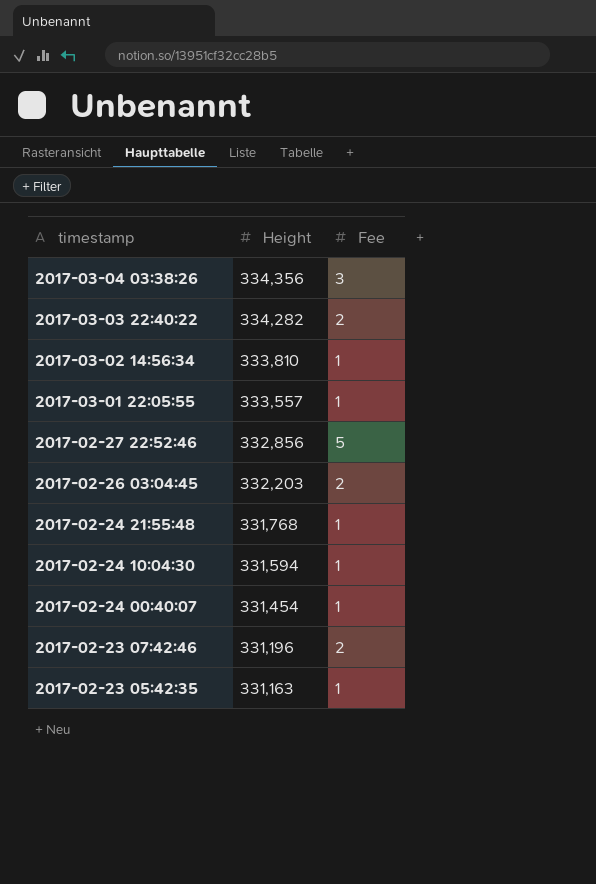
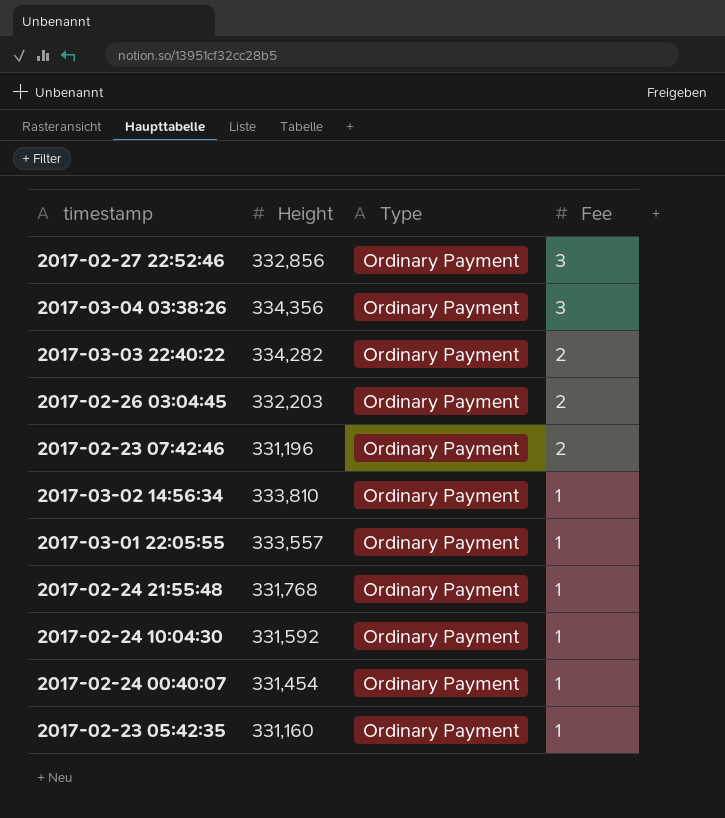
row order: timestamp descending -> Fee descending
column Type | position: none -> 3
2017-02-27 22:52:46 | Fee: 5 -> 3
2017-02-24 10:04:30 | Height: 331,594 -> 331,592
2017-02-23 05:42:35 | Height: 331,163 -> 331,160

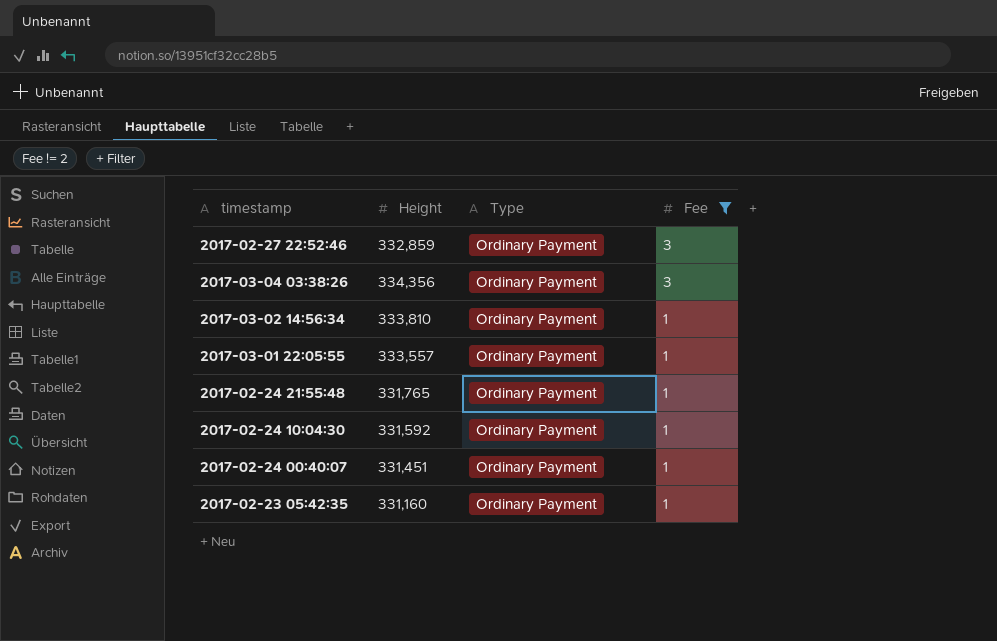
filter: none -> Fee != 2
2017-02-27 22:52:46 | Height: 332,856 -> 332,859
2017-02-24 21:55:48 | Height: 331,768 -> 331,765
2017-02-24 00:40:07 | Height: 331,454 -> 331,451

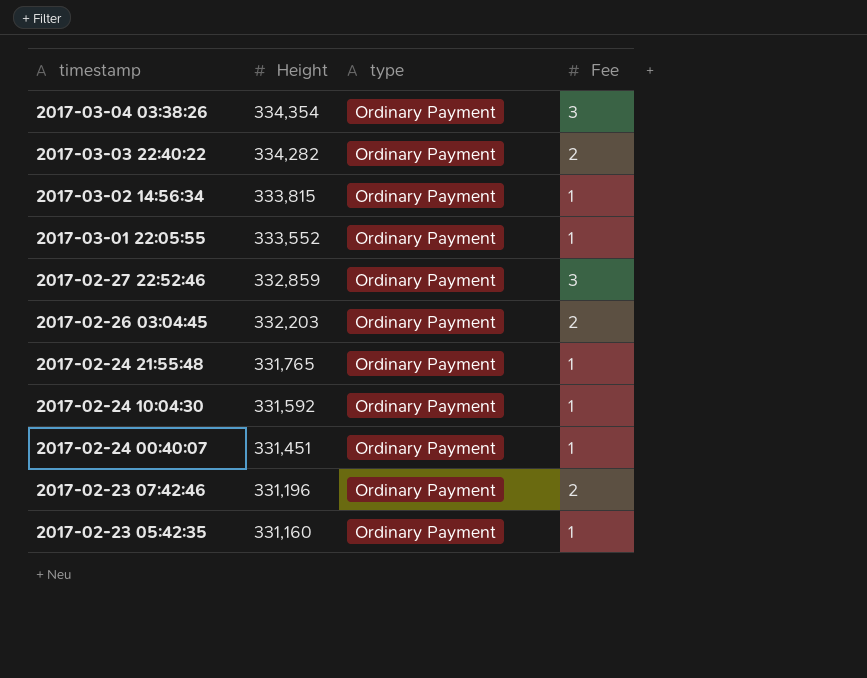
filter: Fee != 2 -> none
row order: Fee descending -> timestamp descending
column name: Type -> type
2017-03-04 03:38:26 | Height: 334,356 -> 334,354
2017-03-02 14:56:34 | Height: 333,810 -> 333,815
2017-03-01 22:05:55 | Height: 333,557 -> 333,552

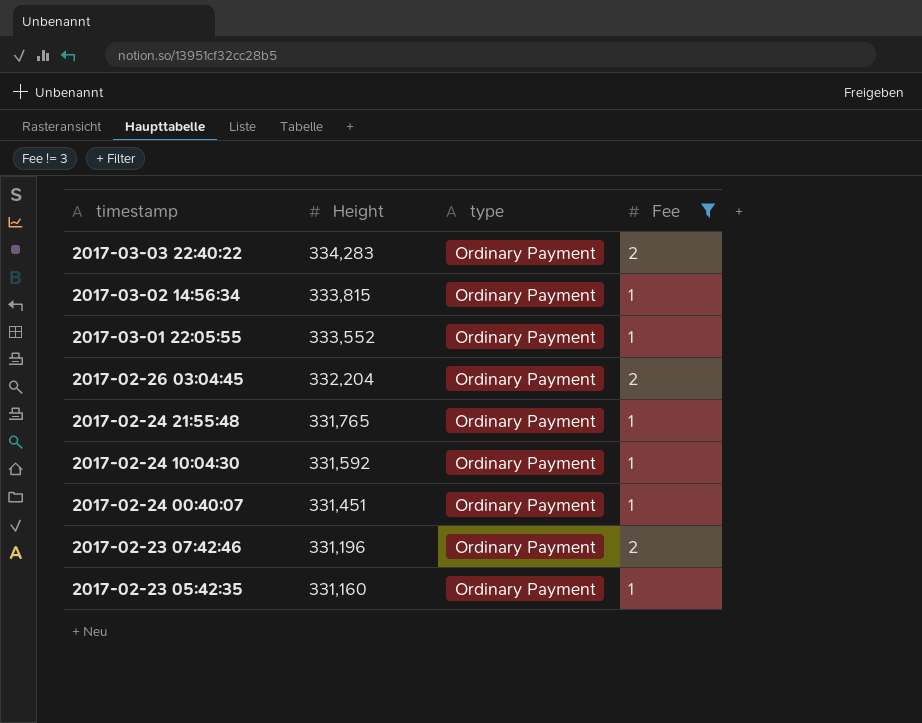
filter: none -> Fee != 3
2017-03-03 22:40:22 | Height: 334,282 -> 334,283
2017-02-26 03:04:45 | Height: 332,203 -> 332,204

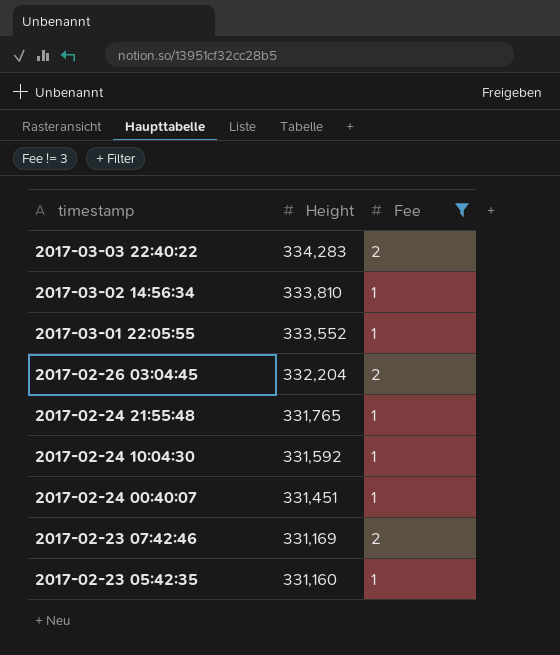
column type | position: 3 -> none
2017-03-02 14:56:34 | Height: 333,815 -> 333,810
2017-02-23 07:42:46 | Height: 331,196 -> 331,169

